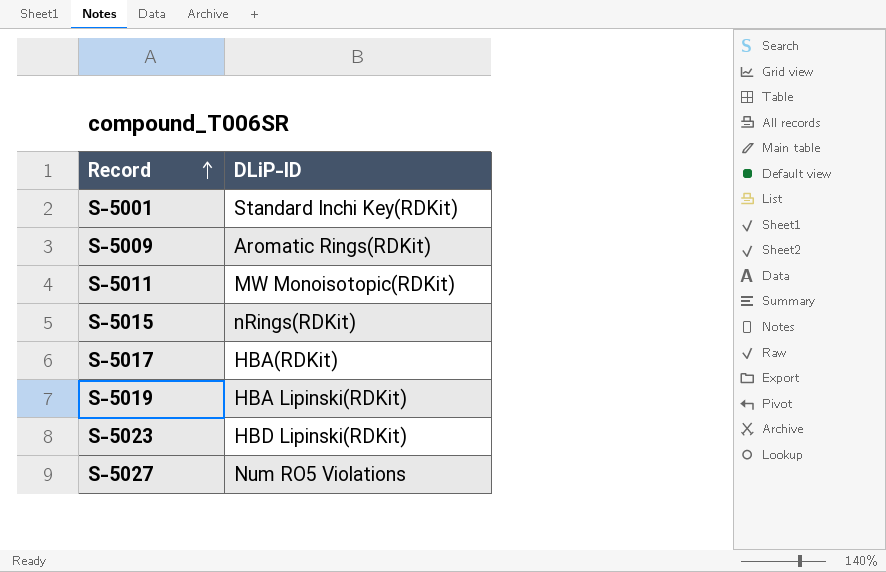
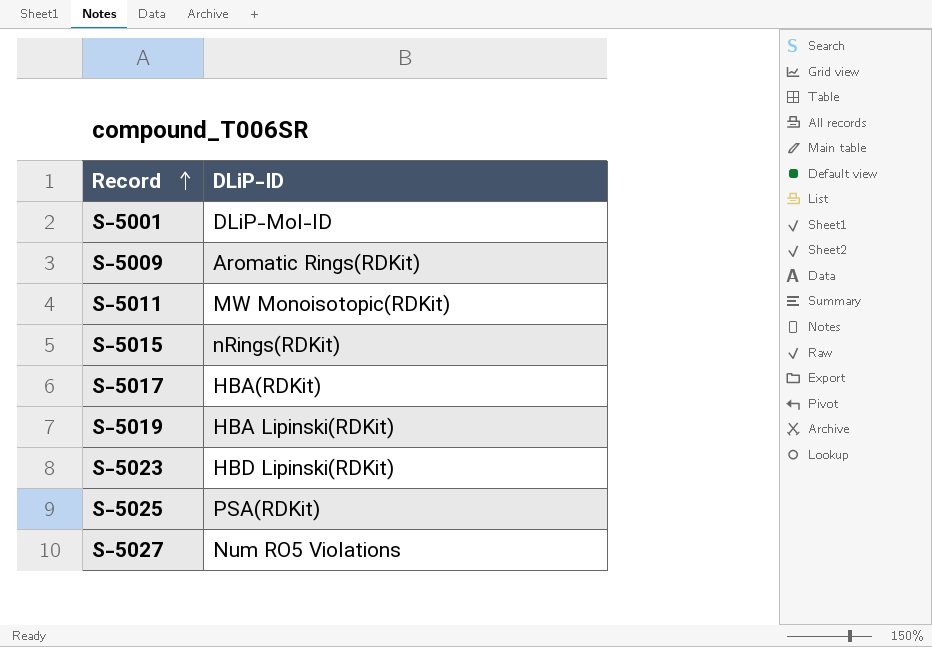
S-5001 | DLiP-ID: Standard Inchi Key(RDKit) -> DLiP-Mol-ID
row S-5025: none -> PSA(RDKit)

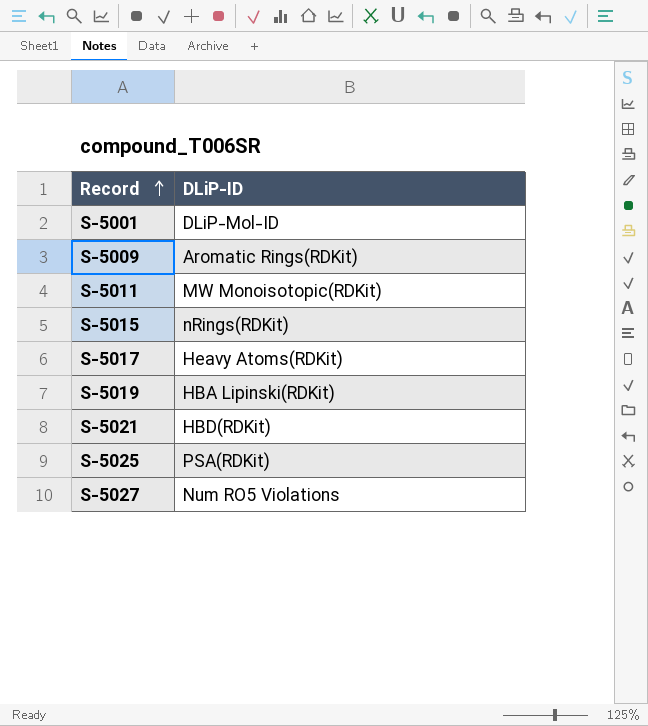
row S-5023: HBD Lipinski(RDKit) -> none
S-5017 | DLiP-ID: HBA(RDKit) -> Heavy Atoms(RDKit)
row S-5021: none -> HBD(RDKit)

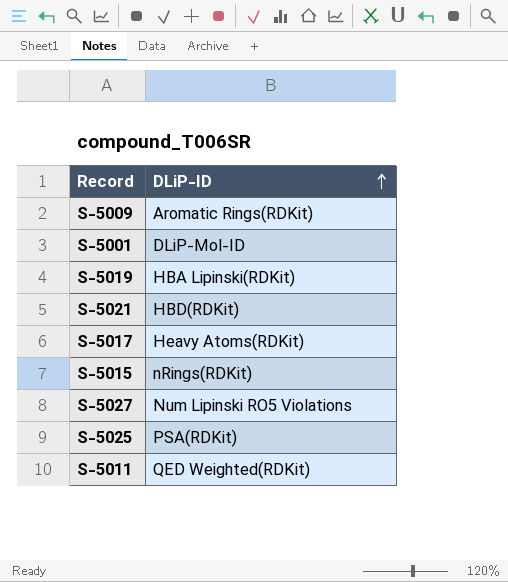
row order: Record ascending -> DLiP-ID ascending
S-5027 | DLiP-ID: Num RO5 Violations -> Num Lipinski RO5 Violations
S-5011 | DLiP-ID: MW Monoisotopic(RDKit) -> QED Weighted(RDKit)

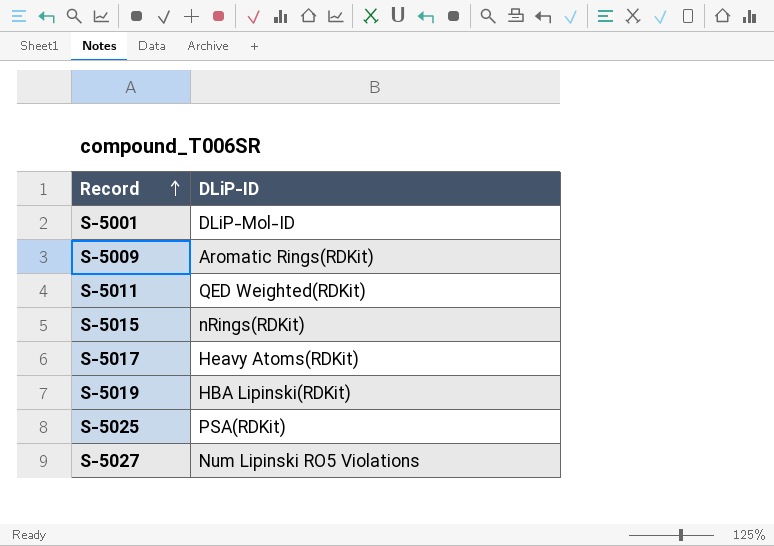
row order: DLiP-ID ascending -> Record ascending
row S-5021: HBD(RDKit) -> none

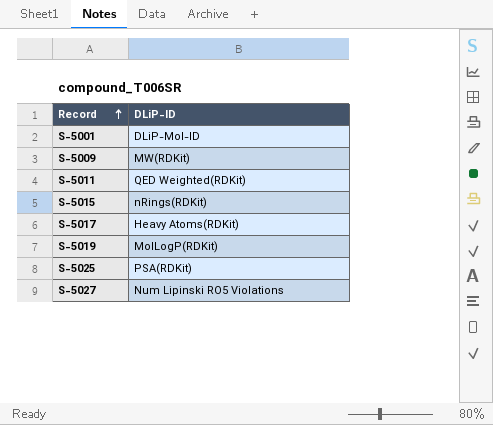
S-5009 | DLiP-ID: Aromatic Rings(RDKit) -> MW(RDKit)
S-5019 | DLiP-ID: HBA Lipinski(RDKit) -> MolLogP(RDKit)

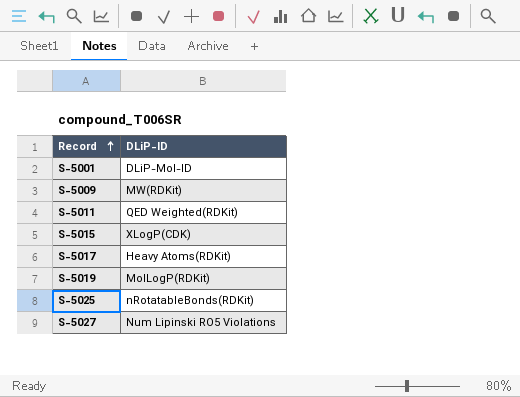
S-5015 | DLiP-ID: nRings(RDKit) -> XLogP(CDK)
S-5025 | DLiP-ID: PSA(RDKit) -> nRotatableBonds(RDKit)

